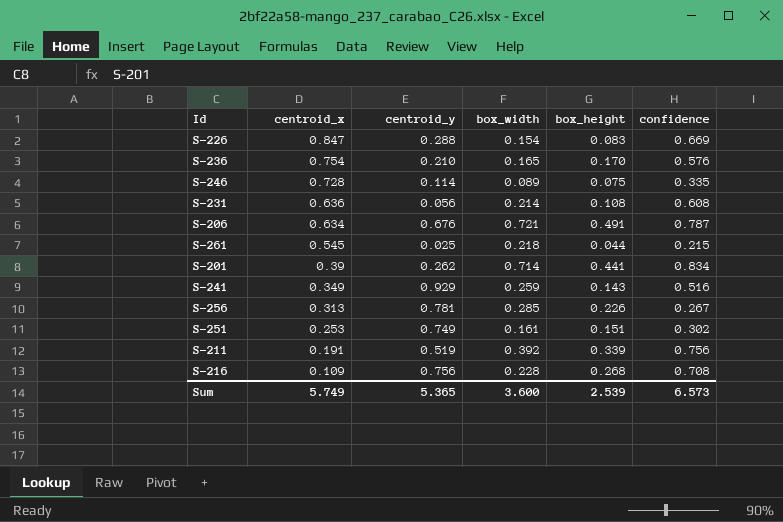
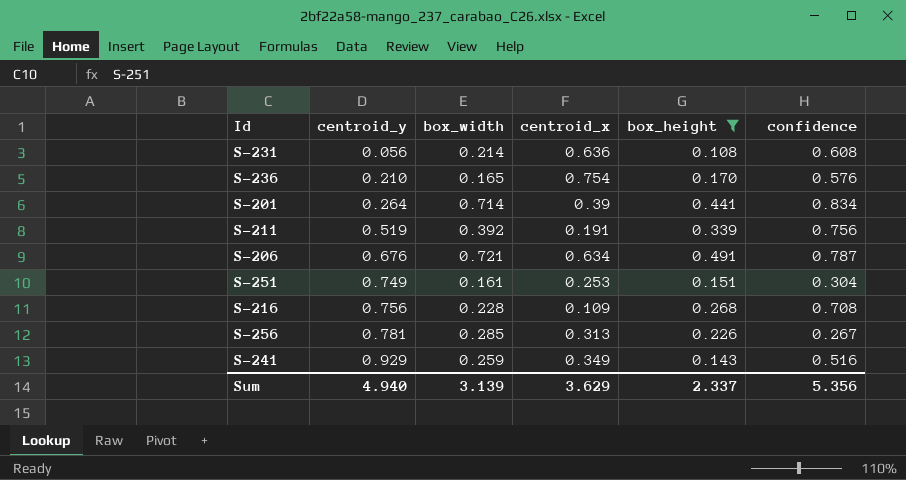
filter: none -> box_height >= 0.108
row order: centroid_x descending -> centroid_y ascending
column centroid_x | position: 2 -> 4
S-201 | centroid_y: 0.262 -> 0.264
S-251 | confidence: 0.302 -> 0.304
Sum | centroid_y: 5.365 -> 4.940
Sum | box_width: 3.600 -> 3.139
Sum | centroid_x: 5.749 -> 3.629
Sum | box_height: 2.539 -> 2.337
Sum | confidence: 6.573 -> 5.356

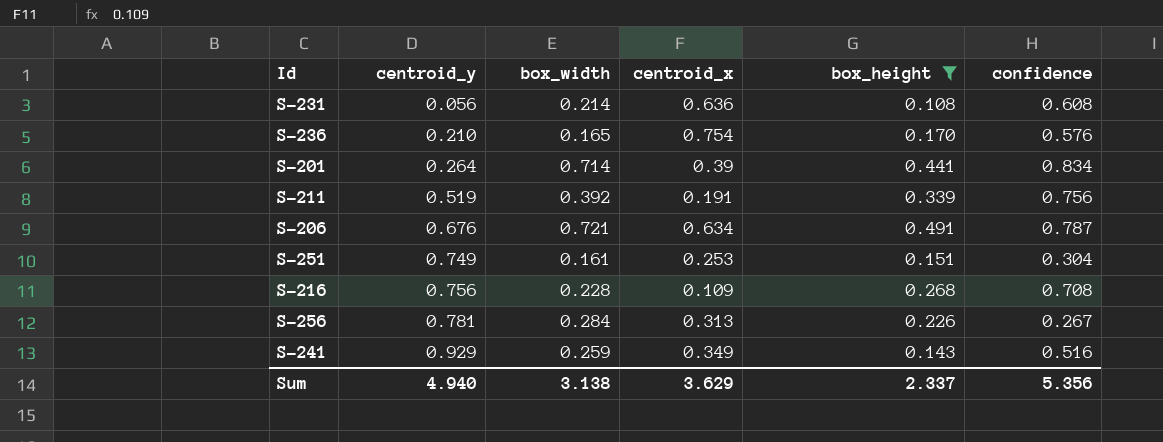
S-256 | box_width: 0.285 -> 0.284
Sum | box_width: 3.139 -> 3.138

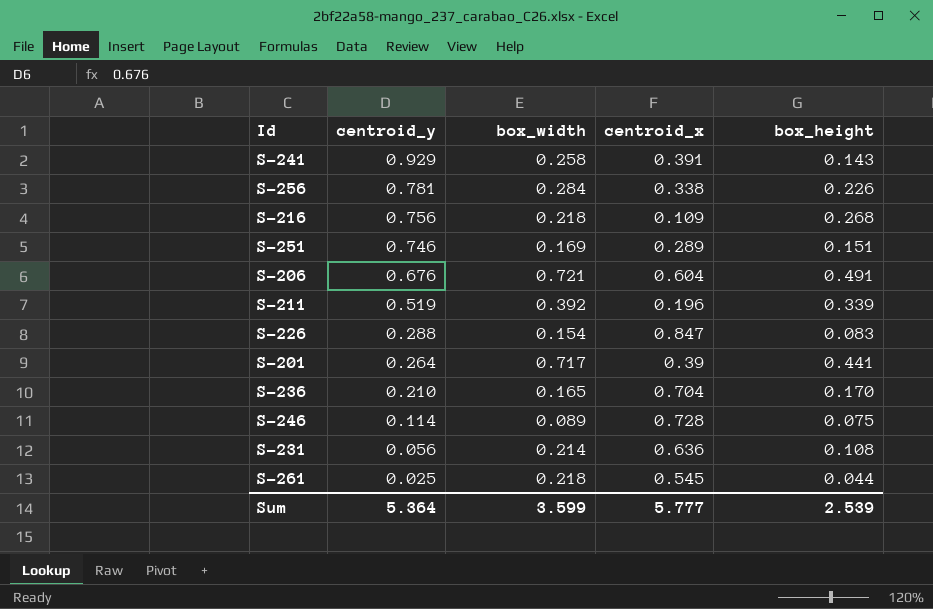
filter: box_height >= 0.108 -> none
row order: centroid_y ascending -> centroid_y descending
column confidence | position: 6 -> none
S-241 | box_width: 0.259 -> 0.258
S-241 | centroid_x: 0.349 -> 0.391
S-256 | centroid_x: 0.313 -> 0.338
S-216 | box_width: 0.228 -> 0.218
S-251 | centroid_y: 0.749 -> 0.746
S-251 | box_width: 0.161 -> 0.169
S-251 | centroid_x: 0.253 -> 0.289
S-206 | centroid_x: 0.634 -> 0.604
S-211 | centroid_x: 0.191 -> 0.196
S-201 | box_width: 0.714 -> 0.717
S-236 | centroid_x: 0.754 -> 0.704
Sum | centroid_y: 4.940 -> 5.364
Sum | box_width: 3.138 -> 3.599
Sum | centroid_x: 3.629 -> 5.777
Sum | box_height: 2.337 -> 2.539

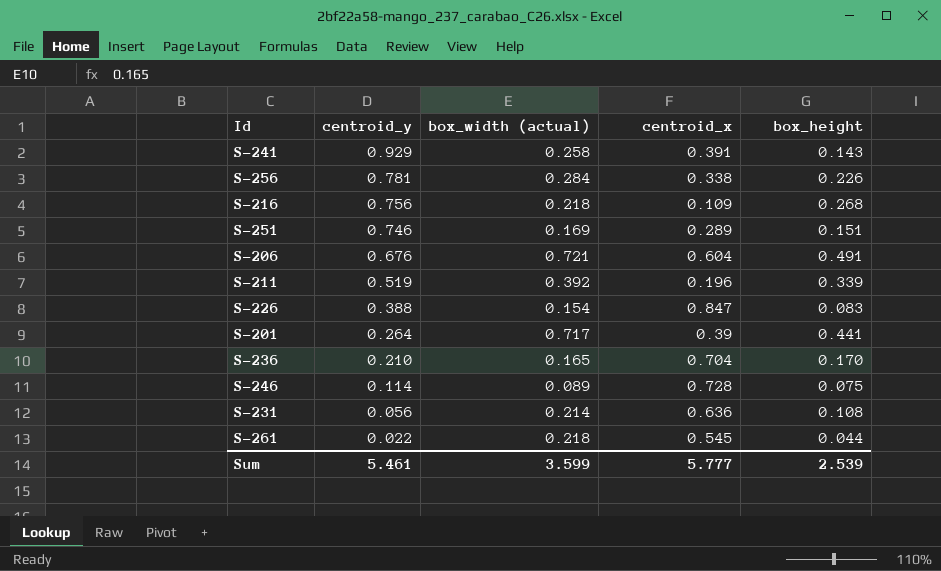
column name: box_width -> box_width (actual)
S-226 | centroid_y: 0.288 -> 0.388
S-261 | centroid_y: 0.025 -> 0.022
Sum | centroid_y: 5.364 -> 5.461

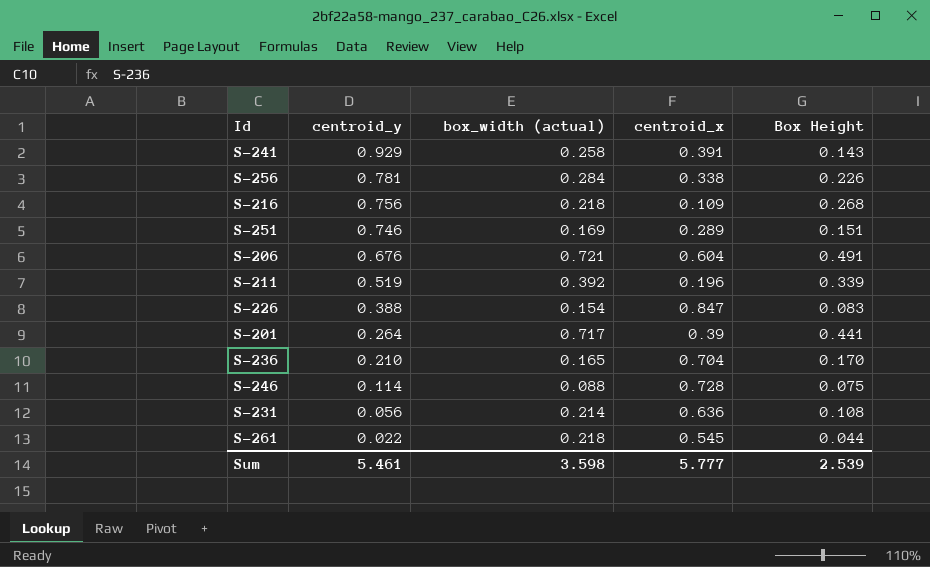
column name: box_height -> Box Height
S-246 | box_width (actual): 0.089 -> 0.088
Sum | box_width (actual): 3.599 -> 3.598

